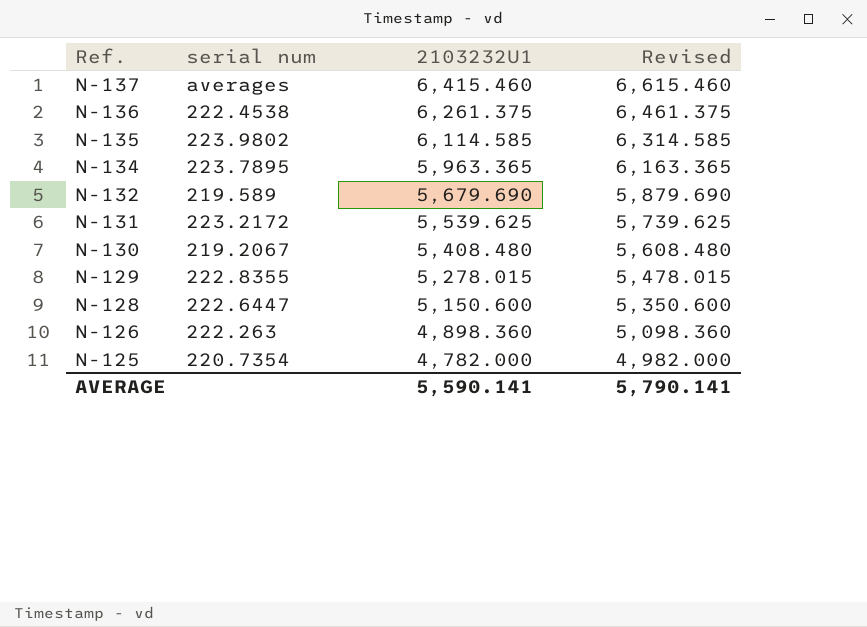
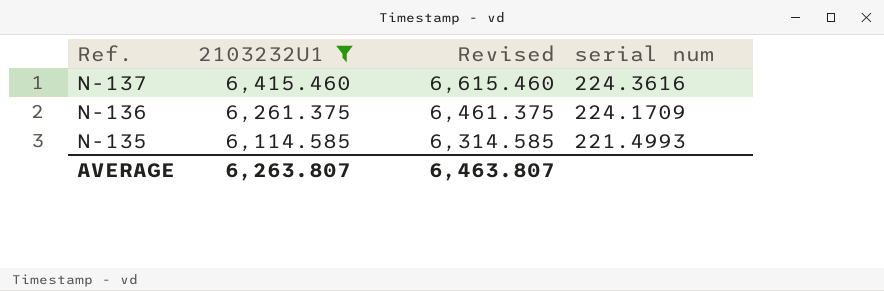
filter: none -> 2103232U1 >= 6,114.585
column serial num | position: 2 -> 4
N-137 | serial num: averages -> 224.3616
N-136 | serial num: 222.4538 -> 224.1709
N-135 | serial num: 223.9802 -> 221.4993
AVERAGE | 2103232U1: 5,590.141 -> 6,263.807
AVERAGE | Revised: 5,790.141 -> 6,463.807

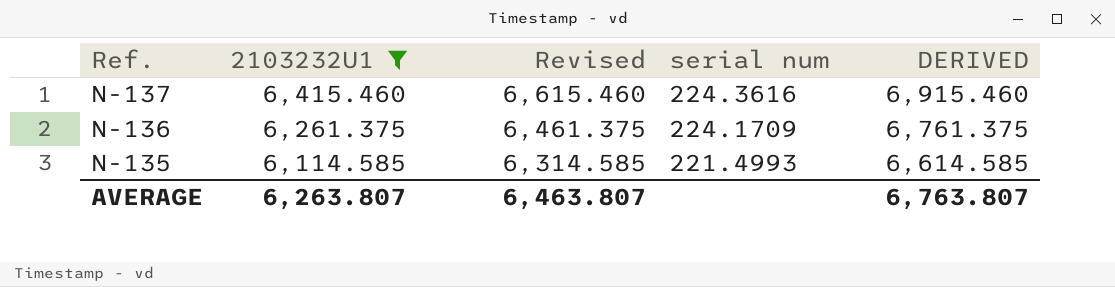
column DERIVED | formula: none -> [2103232U1] + 500

